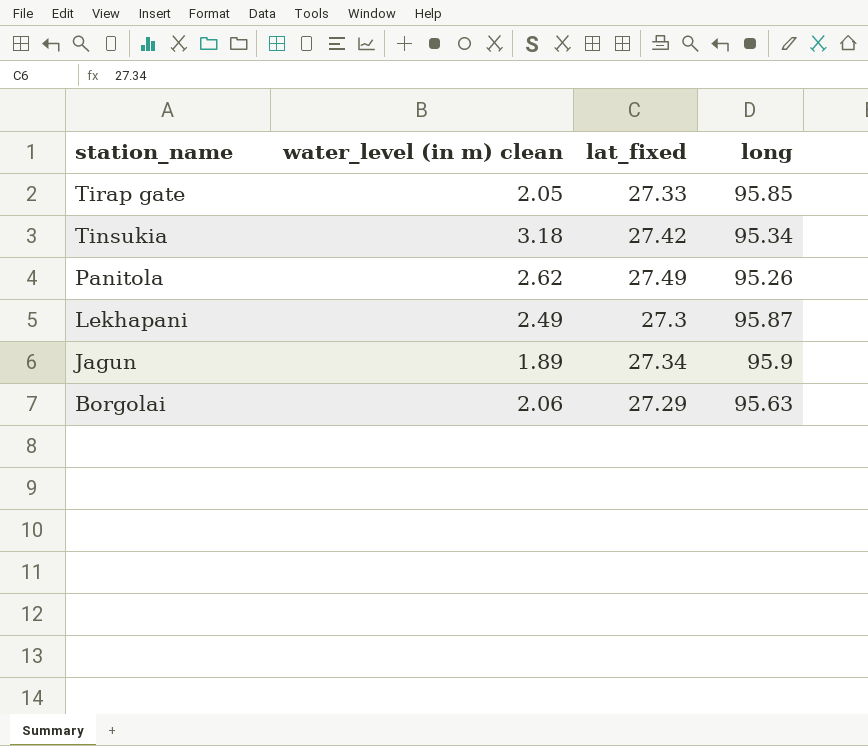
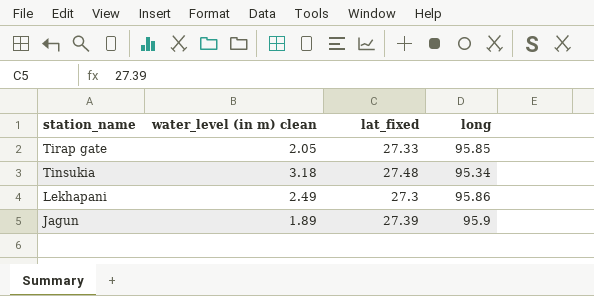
row Panitola: 2.62 | 27.49 | 95.26 -> none
row Borgolai: 2.06 | 27.29 | 95.63 -> none
Tinsukia | lat_fixed: 27.42 -> 27.48
Lekhapani | long: 95.87 -> 95.86
Jagun | lat_fixed: 27.34 -> 27.39

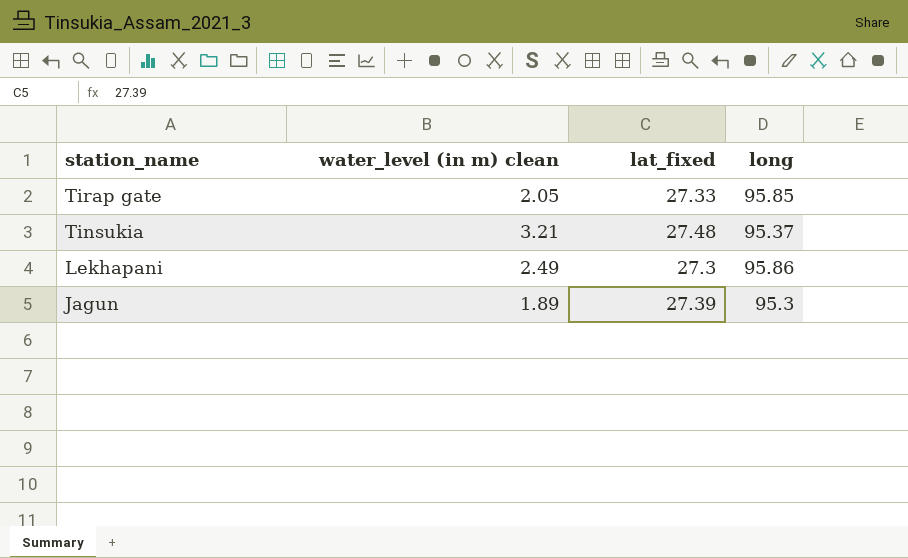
Tinsukia | water_level (in m) clean: 3.18 -> 3.21
Tinsukia | long: 95.34 -> 95.37
Jagun | long: 95.9 -> 95.3

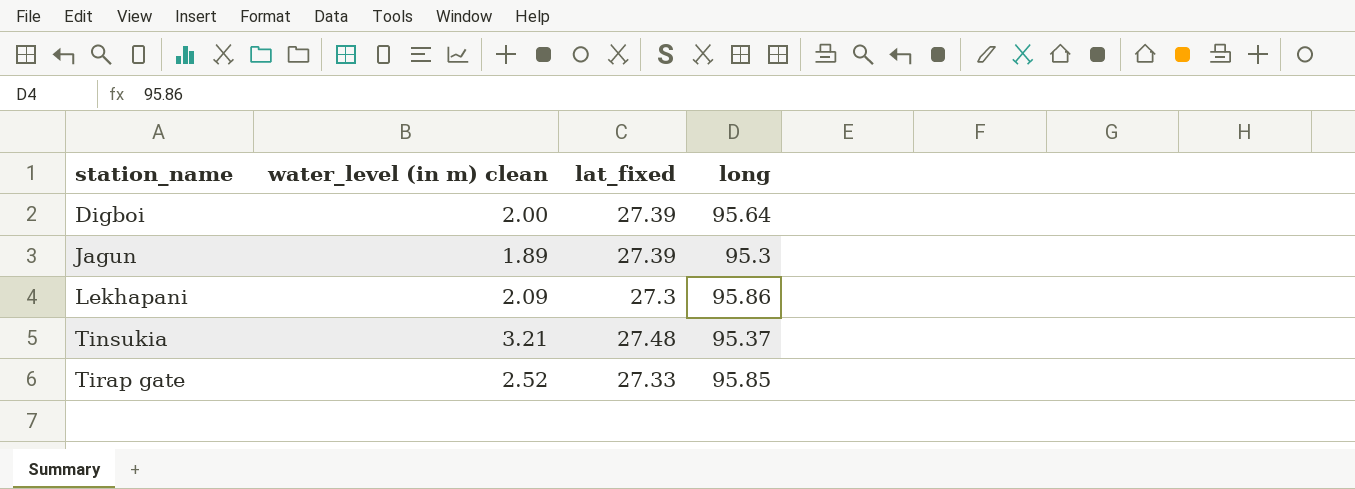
row order: station_name descending -> station_name ascending
row Digboi: none -> 2.00 | 27.39 | 95.64
Lekhapani | water_level (in m) clean: 2.49 -> 2.09
Tirap gate | water_level (in m) clean: 2.05 -> 2.52

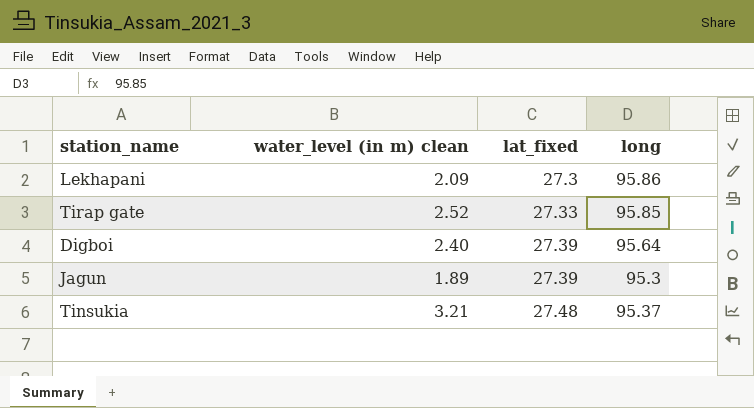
row order: station_name ascending -> lat_fixed ascending
Digboi | water_level (in m) clean: 2.00 -> 2.40

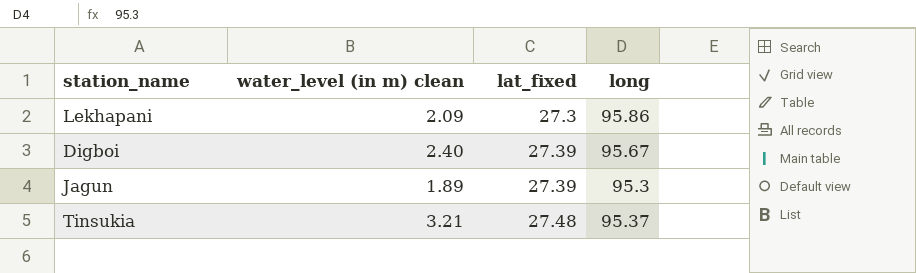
row Tirap gate: 2.52 | 27.33 | 95.85 -> none
Digboi | long: 95.64 -> 95.67

